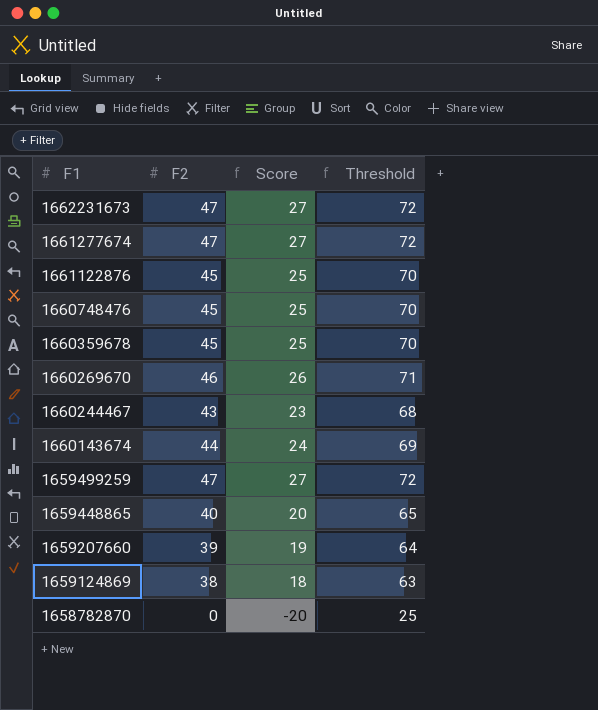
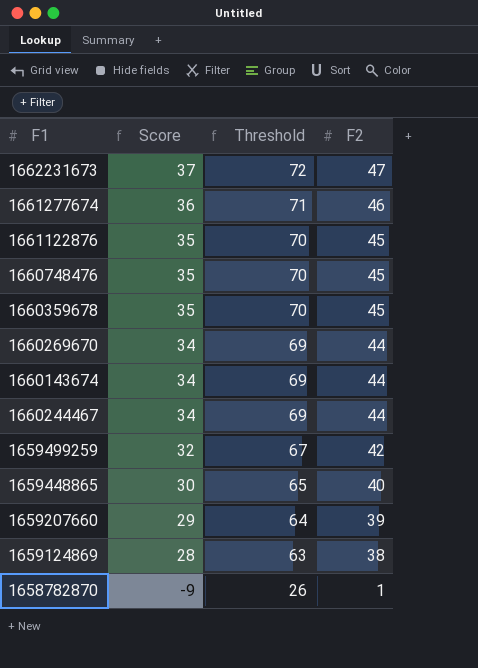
row order: F1 descending -> Score descending
column Score | formula: [F2] - 20 -> [F2] - 10
column F2 | position: 2 -> 4
1661277674 | Threshold: 72 -> 71
1661277674 | F2: 47 -> 46
1660269670 | Threshold: 71 -> 69
1660269670 | F2: 46 -> 44
1660244467 | Threshold: 68 -> 69
1660244467 | F2: 43 -> 44
1659499259 | Threshold: 72 -> 67
1659499259 | F2: 47 -> 42
1658782870 | Threshold: 25 -> 26
1658782870 | F2: 0 -> 1

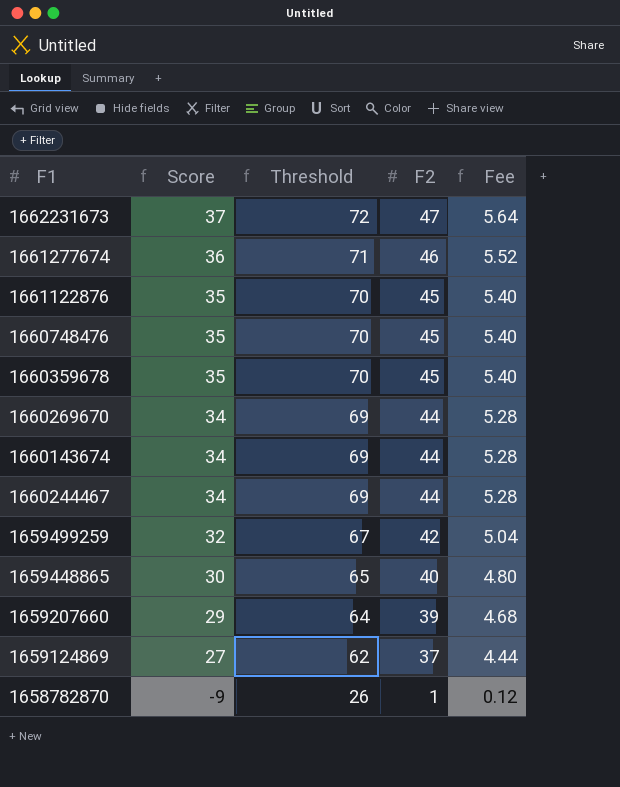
column Fee | formula: none -> [F2] * 0.12
1659124869 | Score: 28 -> 27
1659124869 | Threshold: 63 -> 62
1659124869 | F2: 38 -> 37

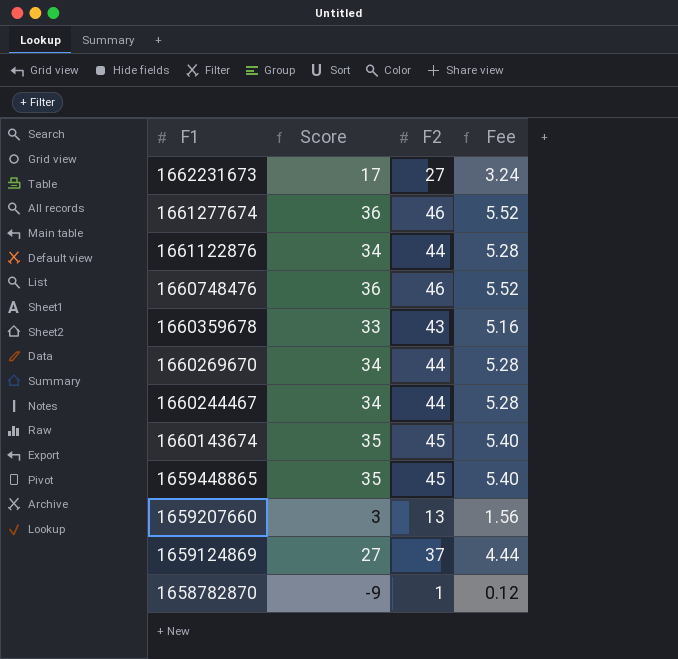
row order: Score descending -> F1 descending
column Threshold | formula: [F2] + 25 -> none
row 1659499259: 32 | 67 | 42 | 5.04 -> none
1662231673 | Score: 37 -> 17
1662231673 | F2: 47 -> 27
1662231673 | Fee: 5.64 -> 3.24
1661122876 | Score: 35 -> 34
1661122876 | F2: 45 -> 44
1661122876 | Fee: 5.40 -> 5.28
1660748476 | Score: 35 -> 36
1660748476 | F2: 45 -> 46
1660748476 | Fee: 5.40 -> 5.52
1660359678 | Score: 35 -> 33
1660359678 | F2: 45 -> 43
1660359678 | Fee: 5.40 -> 5.16
1660143674 | Score: 34 -> 35
1660143674 | F2: 44 -> 45
1660143674 | Fee: 5.28 -> 5.40
1659448865 | Score: 30 -> 35
1659448865 | F2: 40 -> 45
1659448865 | Fee: 4.80 -> 5.40
1659207660 | Score: 29 -> 3
1659207660 | F2: 39 -> 13
1659207660 | Fee: 4.68 -> 1.56

